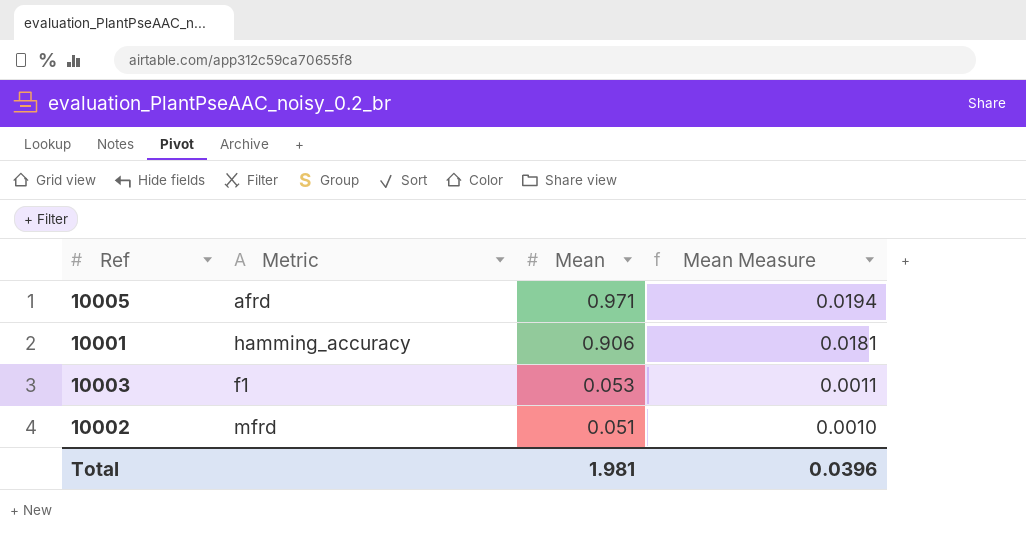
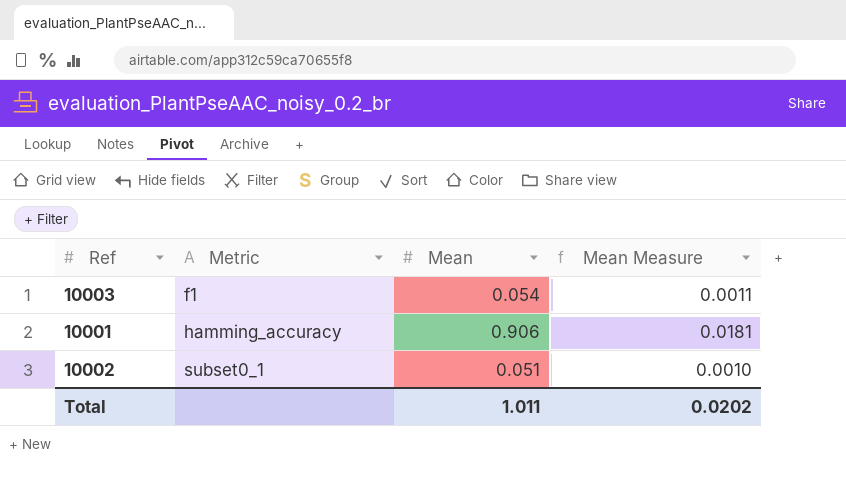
row order: Mean descending -> Metric ascending
row 10005: afrd | 0.971 | 0.0194 -> none
10003 | Mean: 0.053 -> 0.054
10002 | Metric: mfrd -> subset0_1
Total | Mean: 1.981 -> 1.011
Total | Mean Measure: 0.0396 -> 0.0202

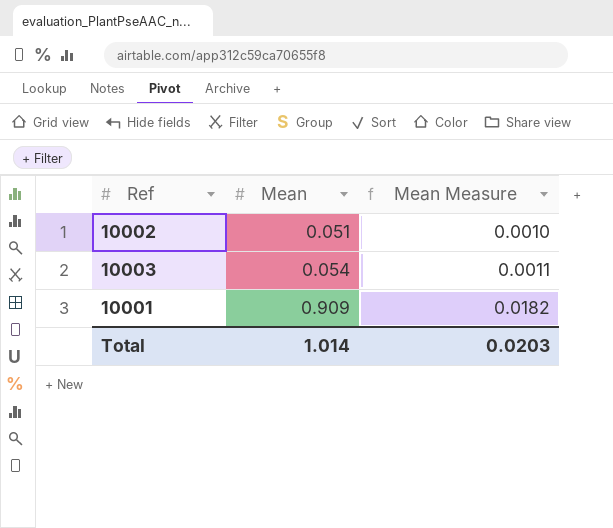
row order: Metric ascending -> Mean ascending
column Metric | position: 2 -> none
10001 | Mean: 0.906 -> 0.909
10001 | Mean Measure: 0.0181 -> 0.0182
Total | Mean: 1.011 -> 1.014
Total | Mean Measure: 0.0202 -> 0.0203

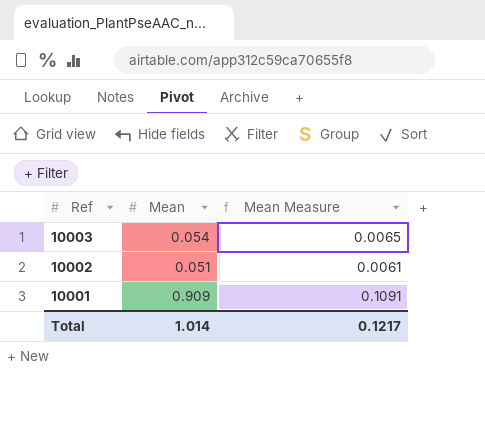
row order: Mean ascending -> Ref descending
column Mean Measure | formula: [Mean] * 0.02 -> [Mean] * 0.12
Total | Mean Measure: 0.0203 -> 0.1217

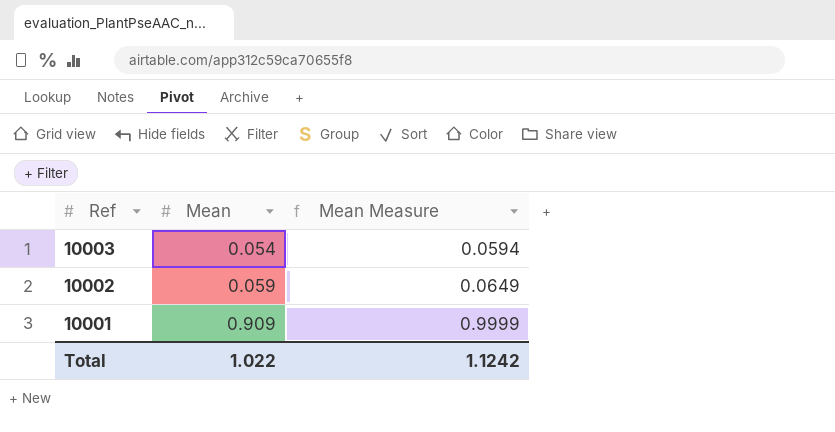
column Mean Measure | formula: [Mean] * 0.12 -> [Mean] * 1.1
10002 | Mean: 0.051 -> 0.059
Total | Mean: 1.014 -> 1.022
Total | Mean Measure: 0.1217 -> 1.1242

